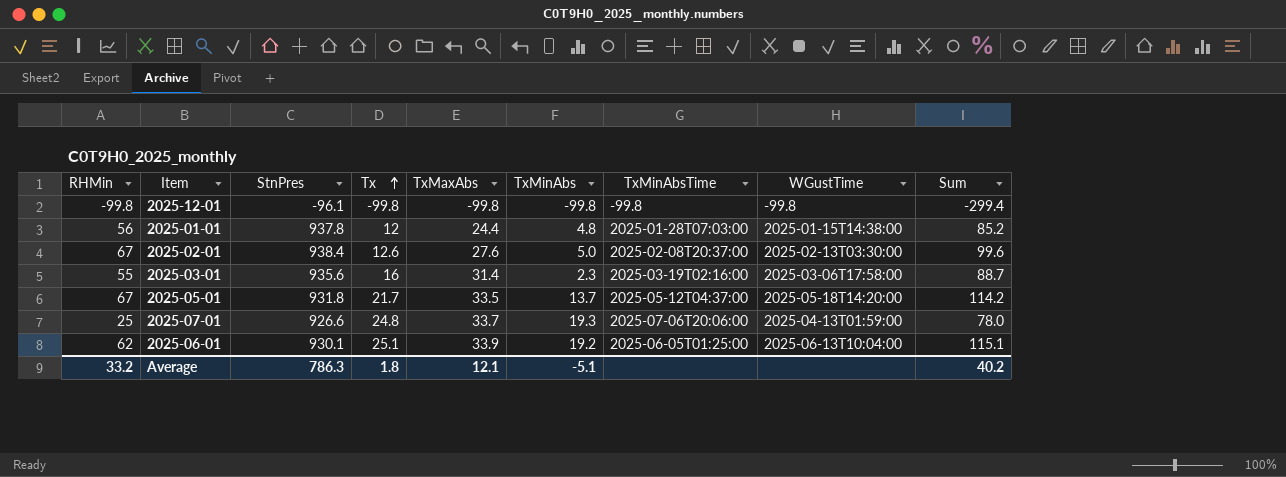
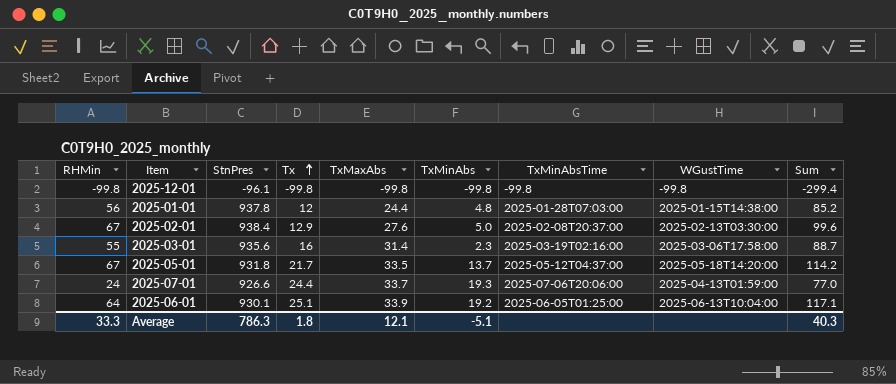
2025-02-01 | Tx: 12.6 -> 12.9
2025-07-01 | RHMin: 25 -> 24
2025-07-01 | Tx: 24.8 -> 24.4
2025-07-01 | Sum: 78.0 -> 77.0
2025-06-01 | RHMin: 62 -> 64
2025-06-01 | Sum: 115.1 -> 117.1
Average | RHMin: 33.2 -> 33.3
Average | Sum: 40.2 -> 40.3

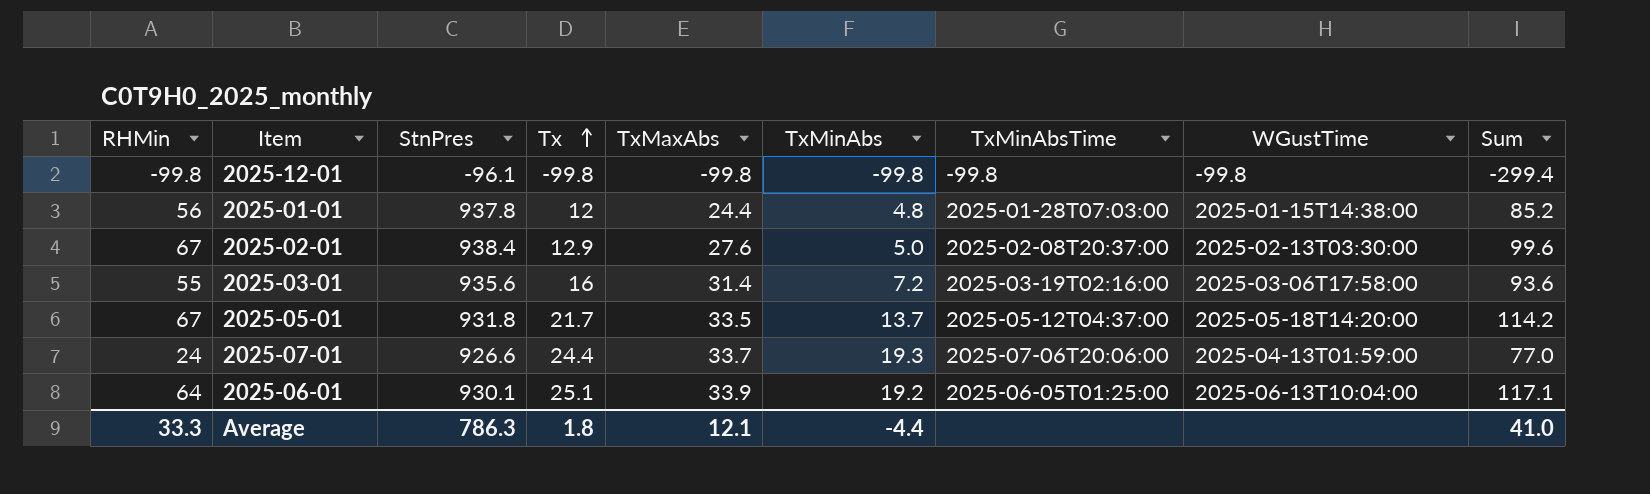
2025-03-01 | TxMinAbs: 2.3 -> 7.2
2025-03-01 | Sum: 88.7 -> 93.6
Average | TxMinAbs: -5.1 -> -4.4
Average | Sum: 40.3 -> 41.0

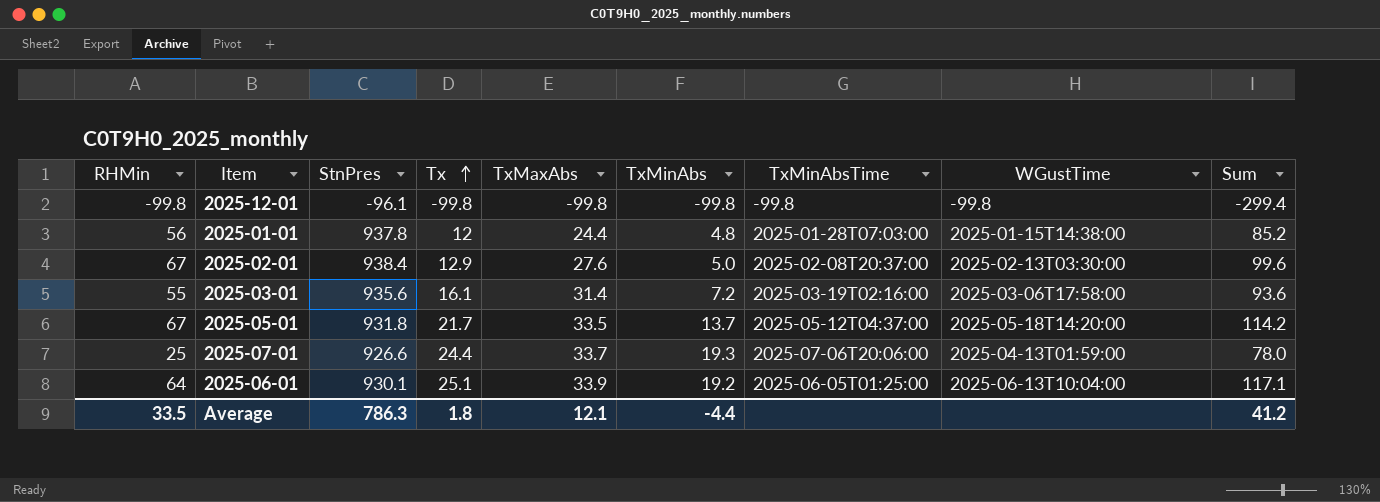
2025-03-01 | Tx: 16 -> 16.1
2025-07-01 | RHMin: 24 -> 25
2025-07-01 | Sum: 77.0 -> 78.0
Average | RHMin: 33.3 -> 33.5
Average | Sum: 41.0 -> 41.2

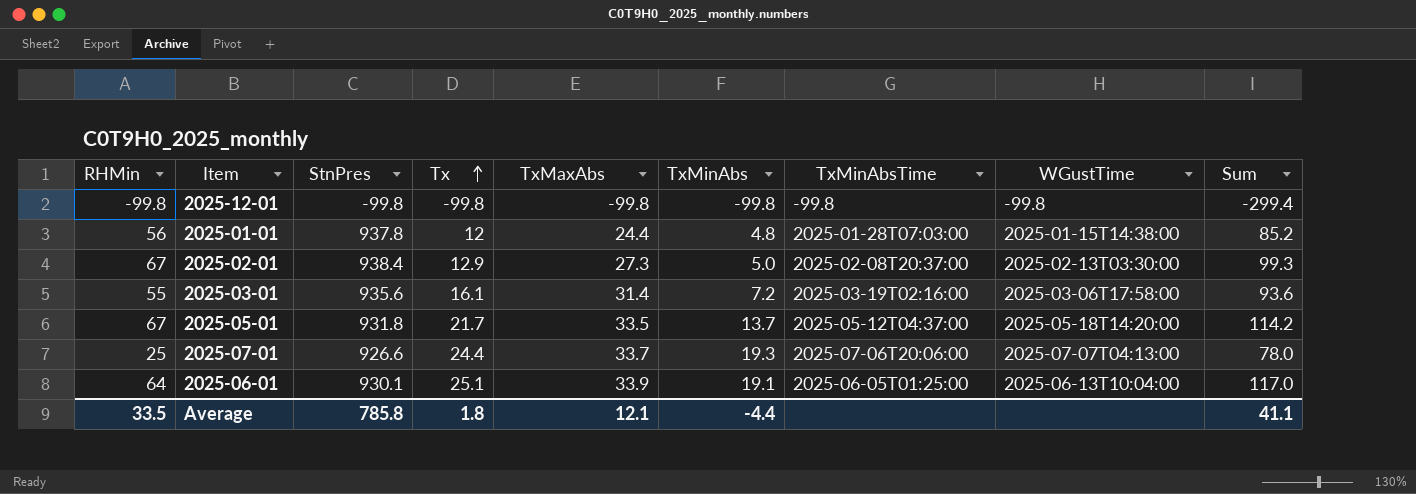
2025-12-01 | StnPres: -96.1 -> -99.8
2025-02-01 | TxMaxAbs: 27.6 -> 27.3
2025-02-01 | Sum: 99.6 -> 99.3
2025-07-01 | WGustTime: 2025-04-13T01:59:00 -> 2025-07-07T04:13:00
2025-06-01 | TxMinAbs: 19.2 -> 19.1
2025-06-01 | Sum: 117.1 -> 117.0
Average | StnPres: 786.3 -> 785.8
Average | Sum: 41.2 -> 41.1

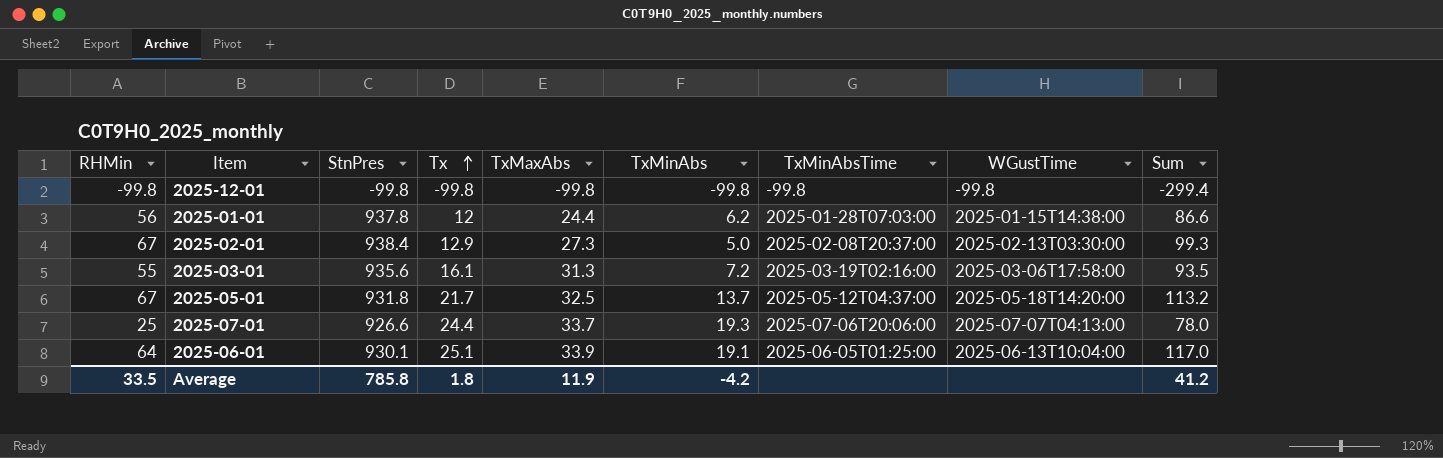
2025-01-01 | TxMinAbs: 4.8 -> 6.2
2025-01-01 | Sum: 85.2 -> 86.6
2025-03-01 | TxMaxAbs: 31.4 -> 31.3
2025-03-01 | Sum: 93.6 -> 93.5
2025-05-01 | TxMaxAbs: 33.5 -> 32.5
2025-05-01 | Sum: 114.2 -> 113.2
Average | TxMaxAbs: 12.1 -> 11.9
Average | TxMinAbs: -4.4 -> -4.2
Average | Sum: 41.1 -> 41.2

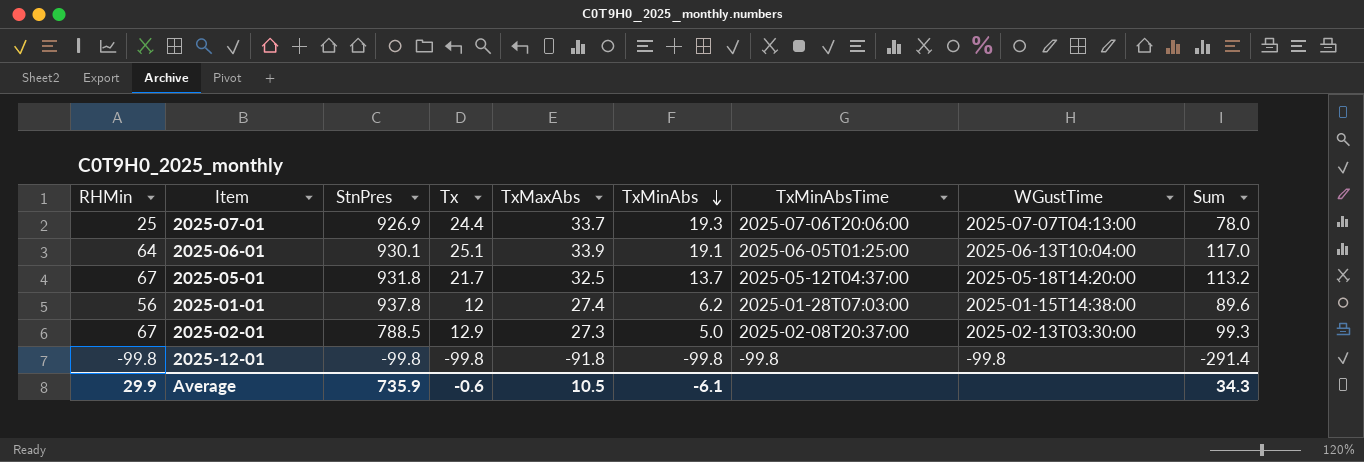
row order: Tx ascending -> TxMinAbs descending
row 2025-03-01: 55 | 935.6 | 16.1 | 31.3 | 7.2 | 2025-03-19T02:16:00 | 2025-03-06T17:58:00 | 93.5 -> none
2025-07-01 | StnPres: 926.6 -> 926.9
2025-01-01 | TxMaxAbs: 24.4 -> 27.4
2025-01-01 | Sum: 86.6 -> 89.6
2025-02-01 | StnPres: 938.4 -> 788.5
2025-12-01 | TxMaxAbs: -99.8 -> -91.8
2025-12-01 | Sum: -299.4 -> -291.4
Average | RHMin: 33.5 -> 29.9
Average | StnPres: 785.8 -> 735.9
Average | Tx: 1.8 -> -0.6
Average | TxMaxAbs: 11.9 -> 10.5
Average | TxMinAbs: -4.2 -> -6.1
Average | Sum: 41.2 -> 34.3

